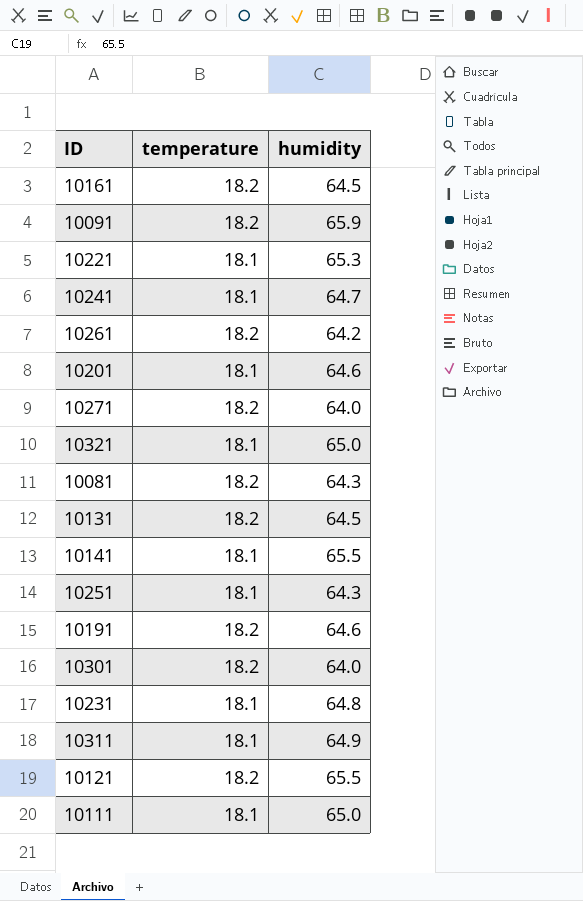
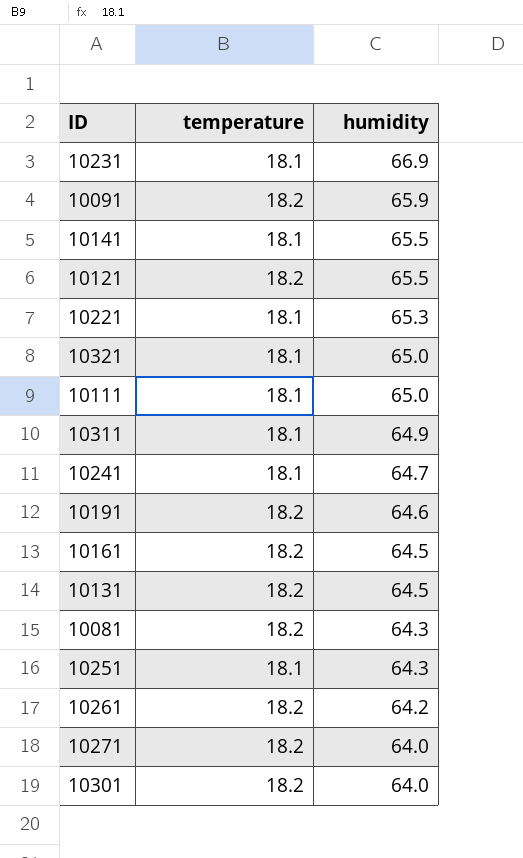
row order: none -> humidity descending
row 10201: 18.1 | 64.6 -> none
10231 | humidity: 64.8 -> 66.9

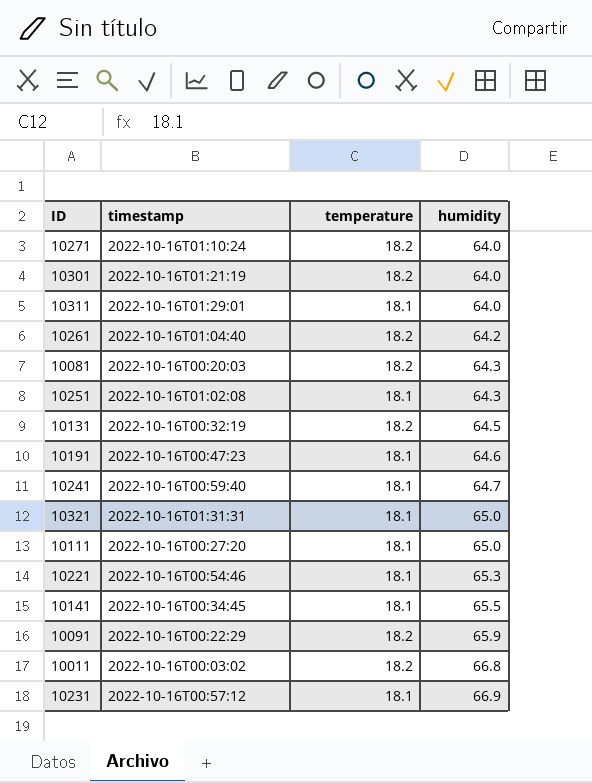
row order: humidity descending -> humidity ascending
column timestamp | position: none -> 2
row 10121: 18.2 | 65.5 -> none
row 10161: 18.2 | 64.5 -> none
10311 | humidity: 64.9 -> 64.0
10191 | temperature: 18.2 -> 18.1
row 10011: none -> 2022-10-16T00:03:02 | 18.2 | 66.8

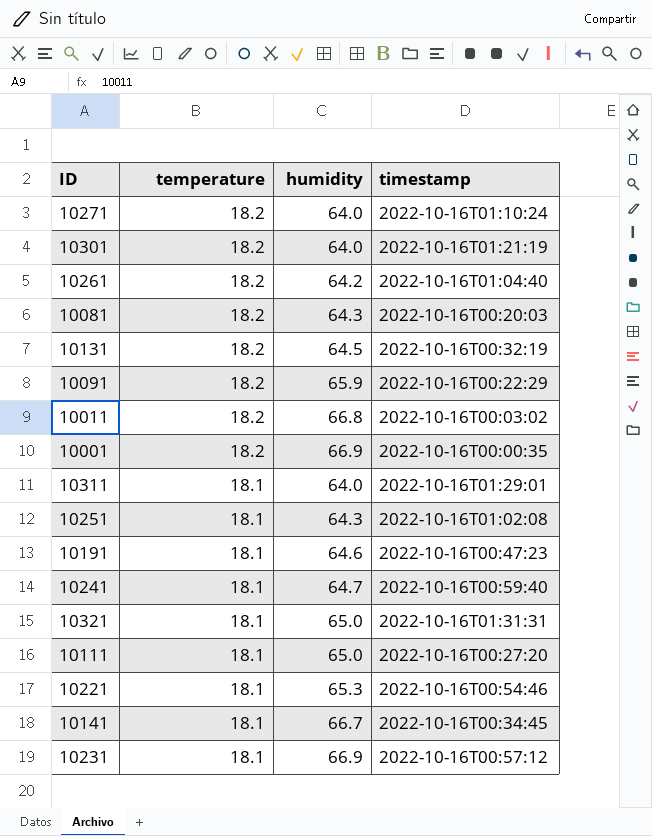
row order: humidity ascending -> temperature descending
column timestamp | position: 2 -> 4
row 10001: none -> 18.2 | 66.9 | 2022-10-16T00:00:35
10141 | humidity: 65.5 -> 66.7

